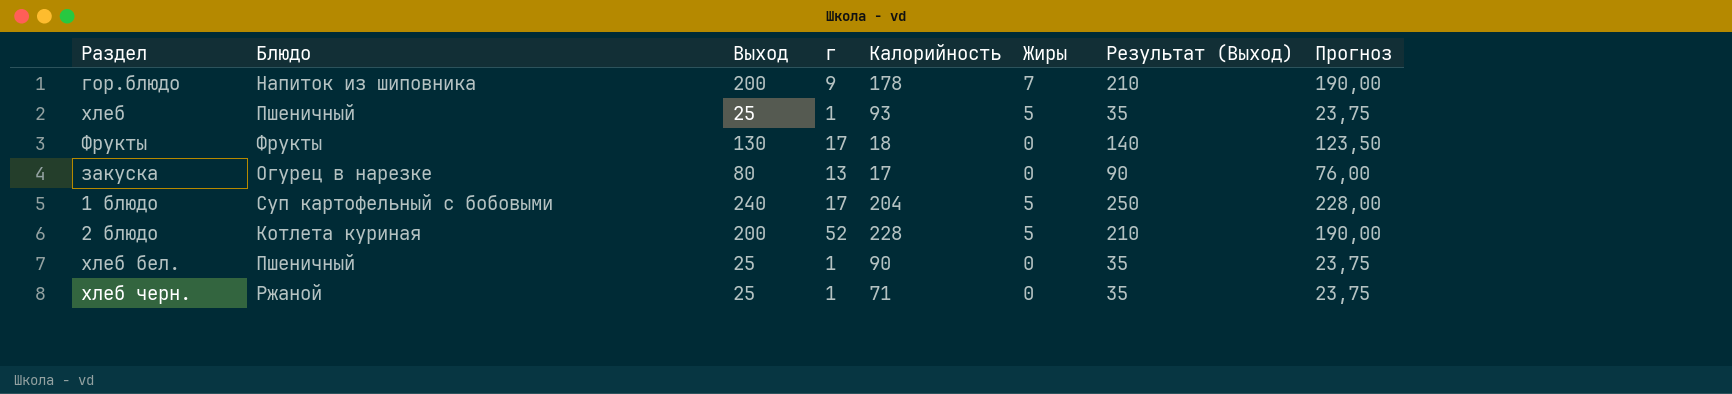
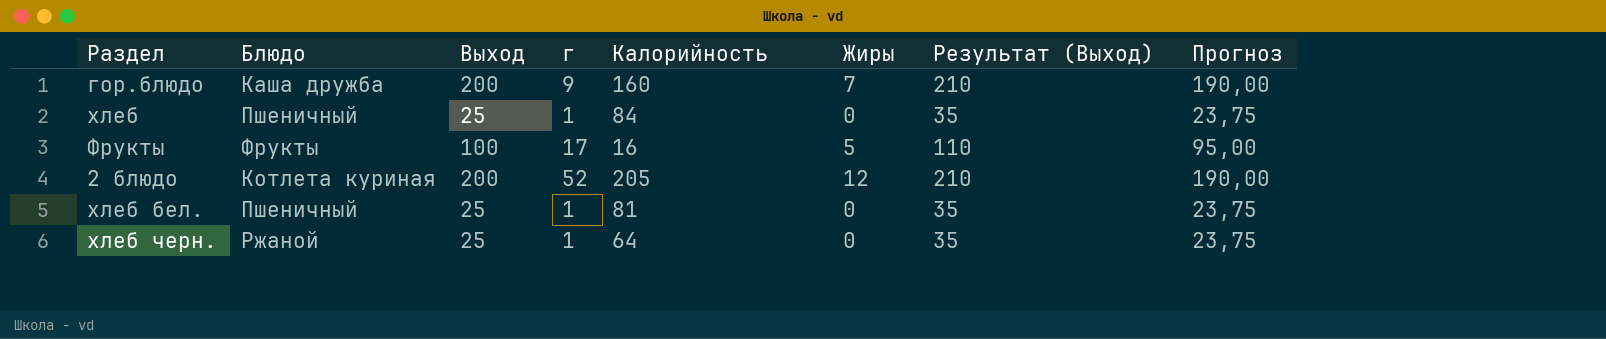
row закуска: Огурец в нарезке | 80 | 13 | 17 | 0 | 90 | 76,00 -> none
row 1 блюдо: Суп картофельный с бобовыми | 240 | 17 | 204 | 5 | 250 | 228,00 -> none
гор.блюдо | Блюдо: Напиток из шиповника -> Каша дружба
гор.блюдо | Калорийность: 178 -> 160
хлеб | Калорийность: 93 -> 84
хлеб | Жиры: 5 -> 0
Фрукты | Выход: 130 -> 100
Фрукты | Калорийность: 18 -> 16
Фрукты | Жиры: 0 -> 5
Фрукты | Результат (Выход): 140 -> 110
Фрукты | Прогноз: 123,50 -> 95,00
2 блюдо | Калорийность: 228 -> 205
2 блюдо | Жиры: 5 -> 12
хлеб бел. | Калорийность: 90 -> 81
хлеб черн. | Калорийность: 71 -> 64

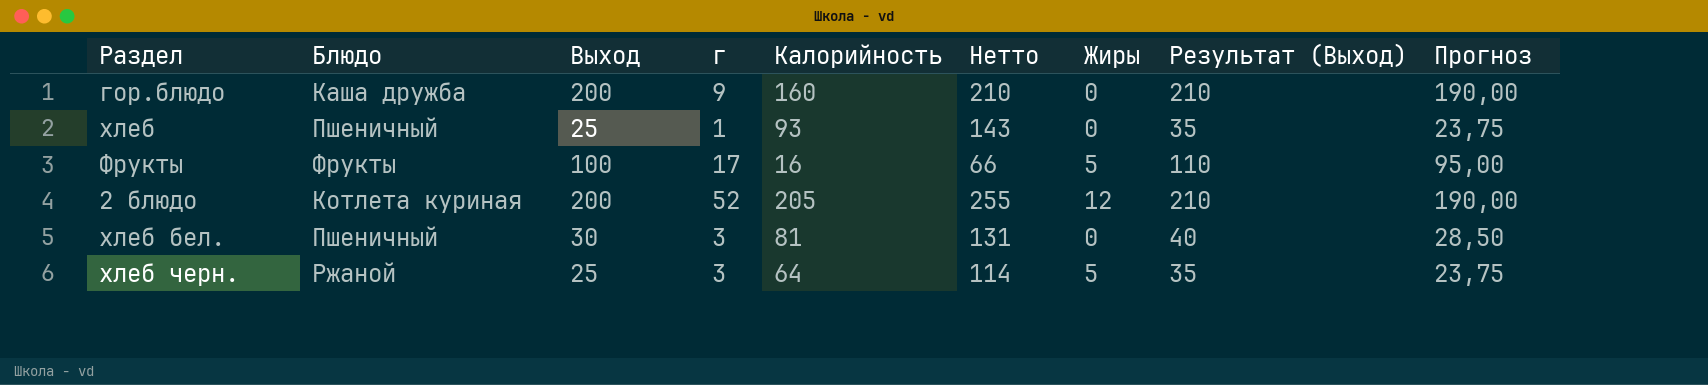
column Нетто | formula: none -> [Калорийность] + 50
гор.блюдо | Жиры: 7 -> 0
хлеб | Калорийность: 84 -> 93
хлеб бел. | Выход: 25 -> 30
хлеб бел. | г: 1 -> 3
хлеб бел. | Результат (Выход): 35 -> 40
хлеб бел. | Прогноз: 23,75 -> 28,50
хлеб черн. | г: 1 -> 3
хлеб черн. | Жиры: 0 -> 5

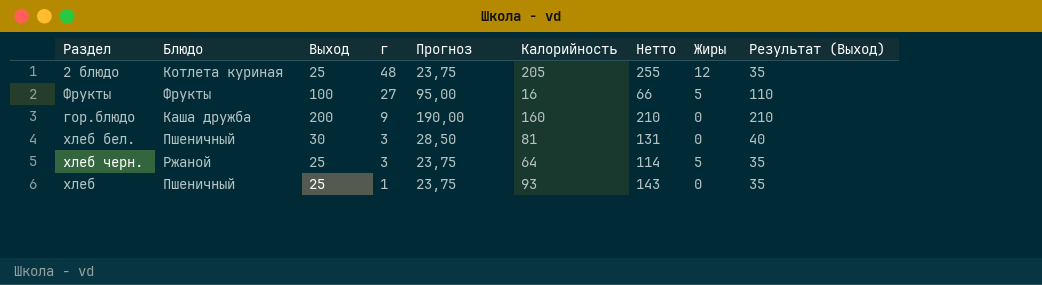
row order: none -> г descending
column Прогноз | position: 9 -> 5
2 блюдо | Выход: 200 -> 25
2 блюдо | г: 52 -> 48
2 блюдо | Прогноз: 190,00 -> 23,75
2 блюдо | Результат (Выход): 210 -> 35
Фрукты | г: 17 -> 27

